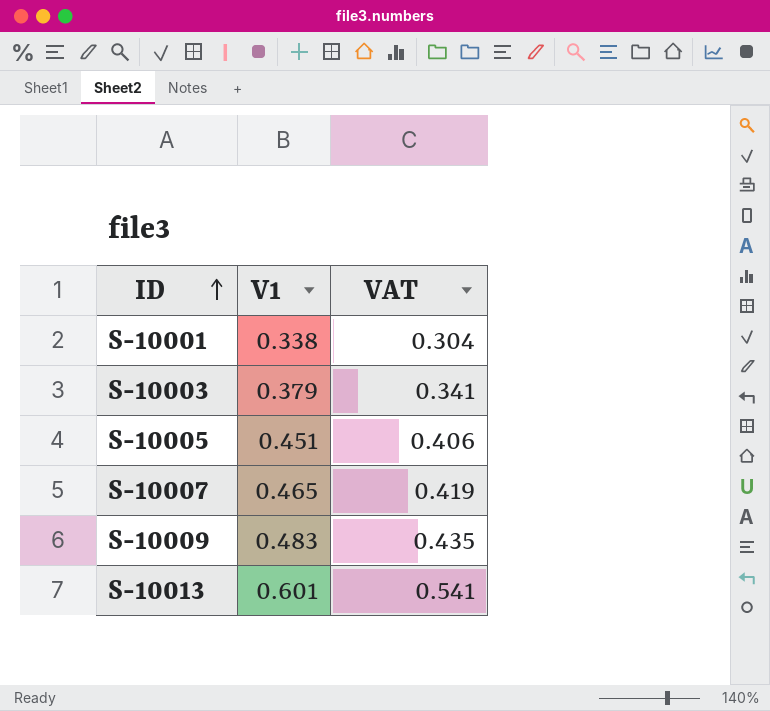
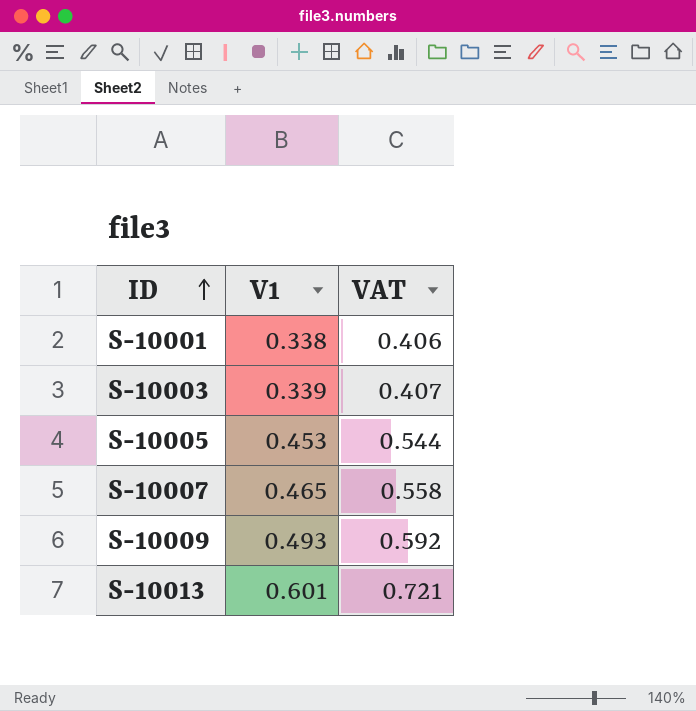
column VAT | formula: [V1] * 0.9 -> [V1] * 1.2
S-10003 | V1: 0.379 -> 0.339
S-10005 | V1: 0.451 -> 0.453
S-10009 | V1: 0.483 -> 0.493

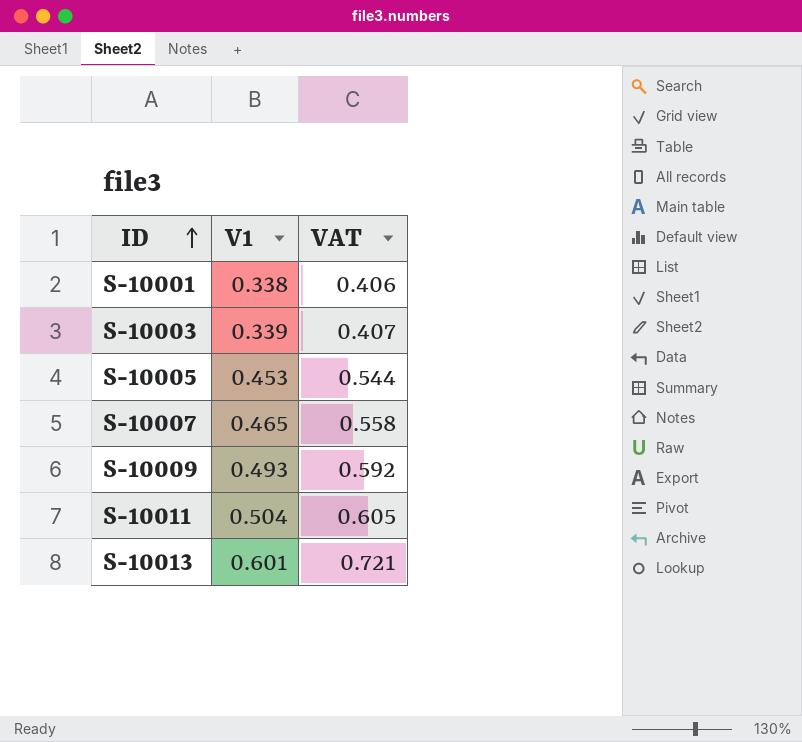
row S-10011: none -> 0.504 | 0.605

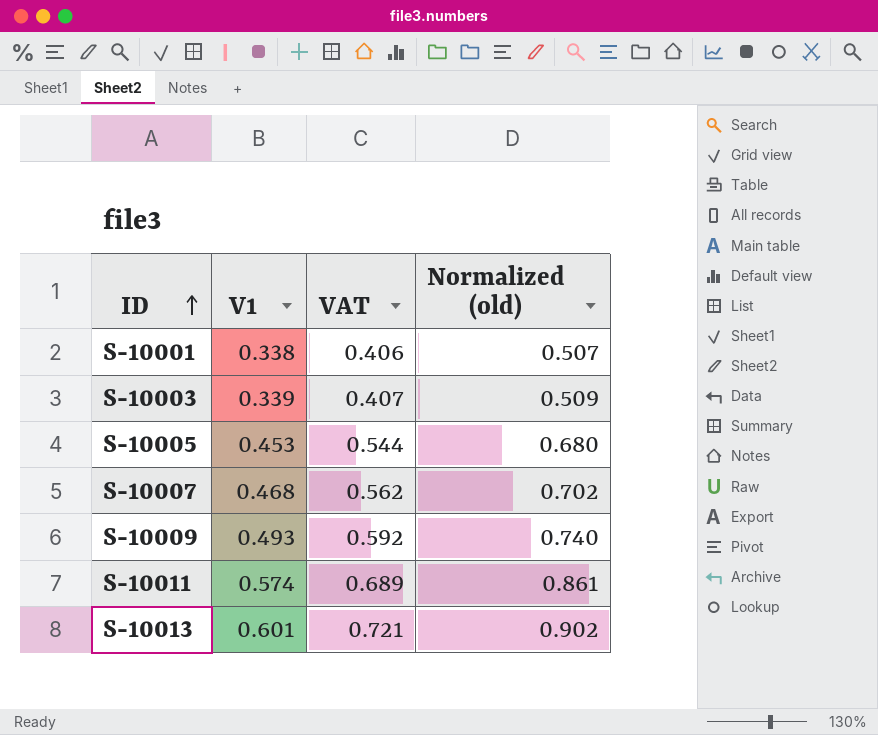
column Normalized (old) | formula: none -> [V1] * 1.5
S-10007 | V1: 0.465 -> 0.468
S-10007 | VAT: 0.558 -> 0.562
S-10011 | V1: 0.504 -> 0.574
S-10011 | VAT: 0.605 -> 0.689

